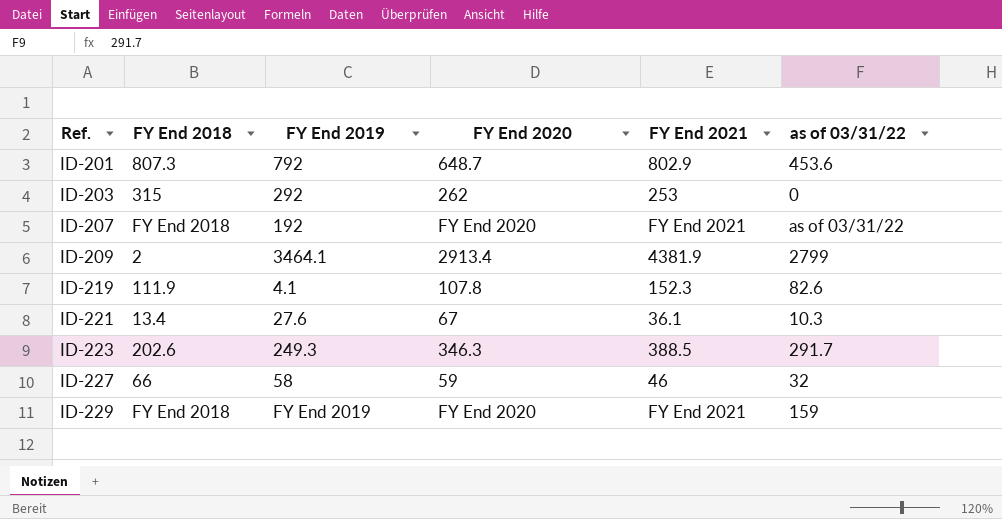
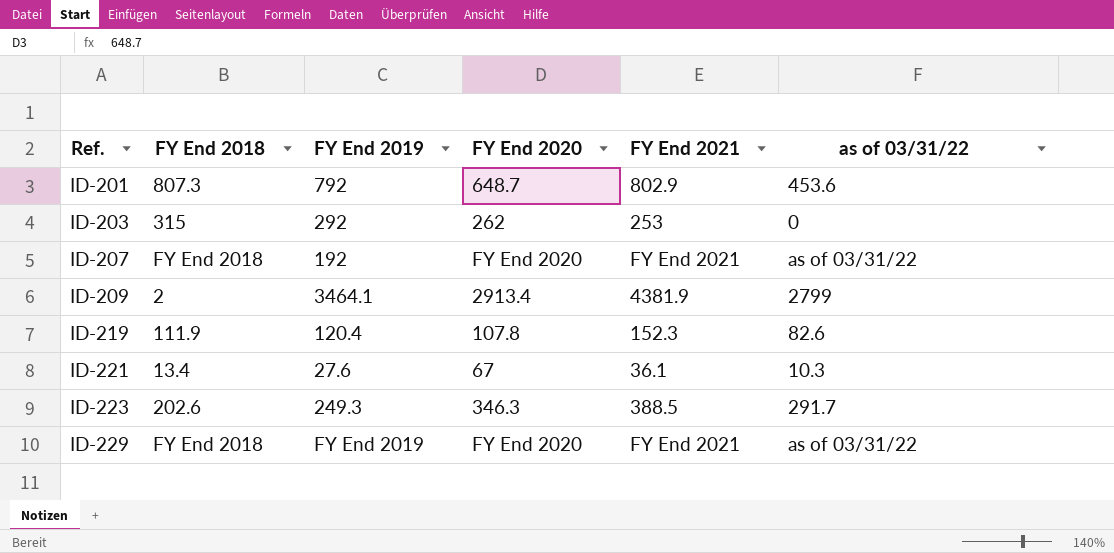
row ID-227: 66 | 58 | 59 | 46 | 32 -> none
ID-219 | FY End 2019: 4.1 -> 120.4
ID-229 | as of 03/31/22: 159 -> as of 03/31/22

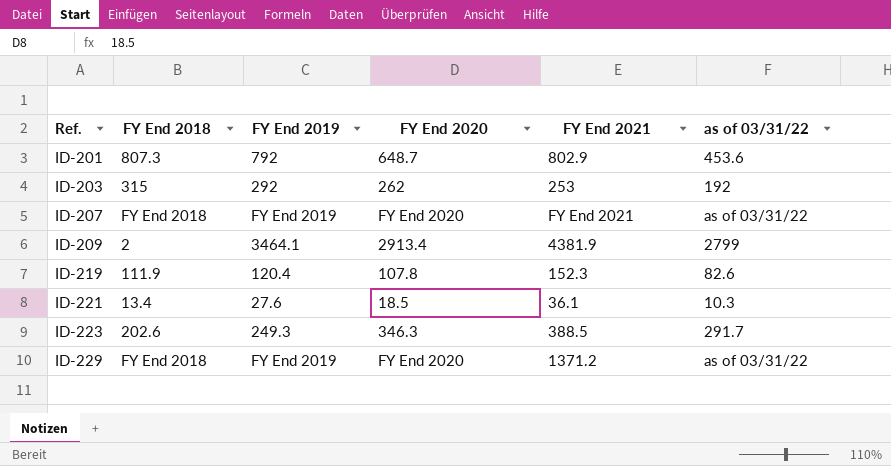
ID-203 | as of 03/31/22: 0 -> 192
ID-207 | FY End 2019: 192 -> FY End 2019
ID-221 | FY End 2020: 67 -> 18.5
ID-229 | FY End 2021: FY End 2021 -> 1371.2

